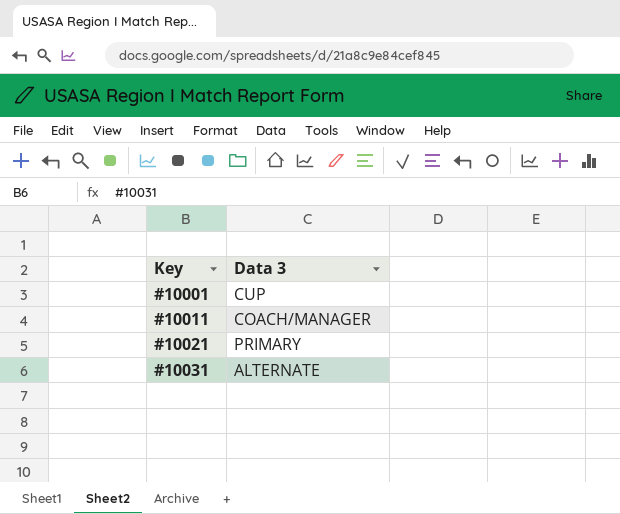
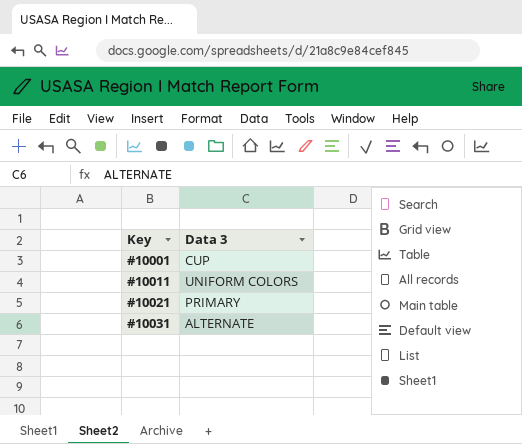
#10011 | Data 3: COACH/MANAGER -> UNIFORM COLORS

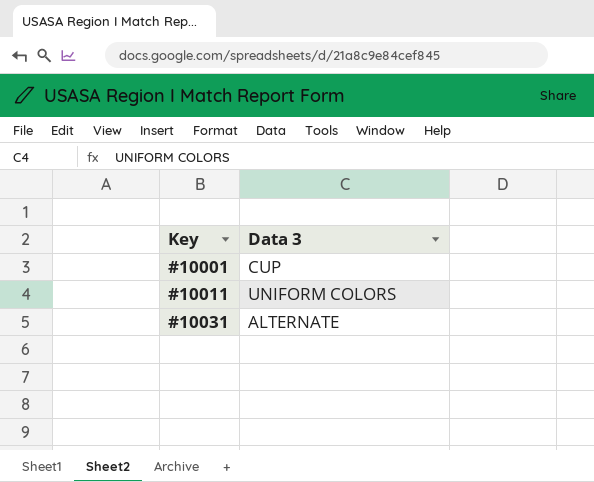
row #10021: PRIMARY -> none

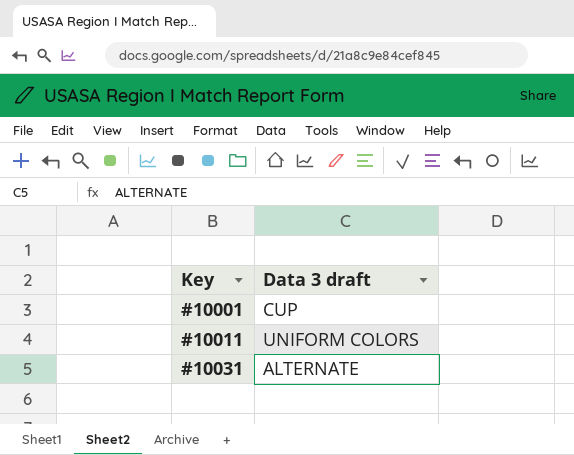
column name: Data 3 -> Data 3 draft

